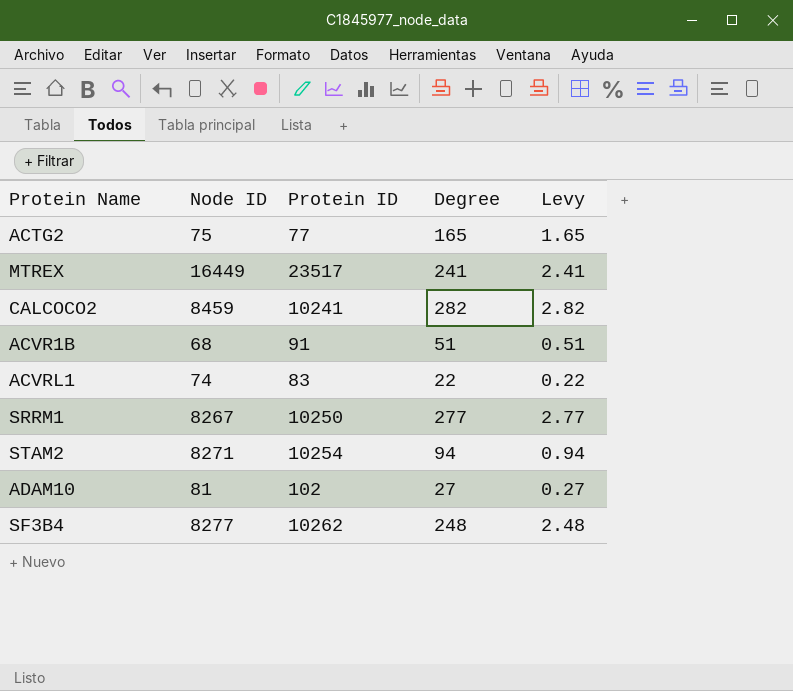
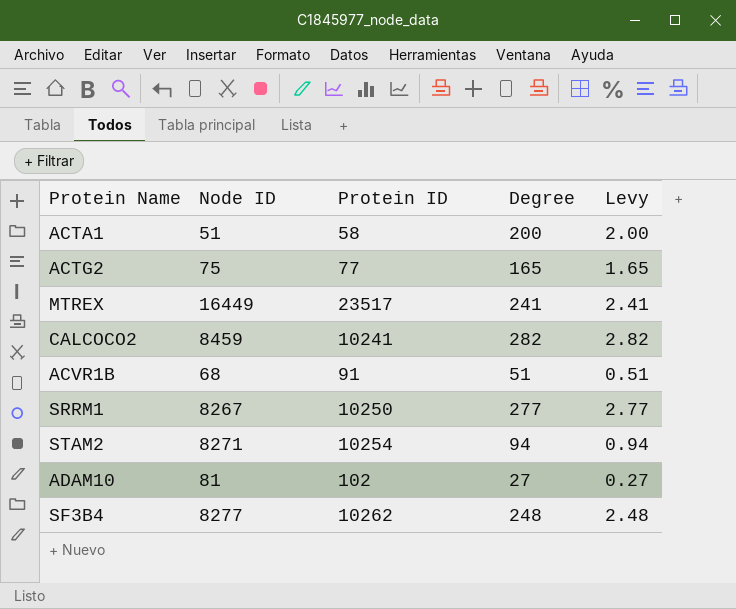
row ACVRL1: 74 | 83 | 22 | 0.22 -> none
row ACTA1: none -> 51 | 58 | 200 | 2.00

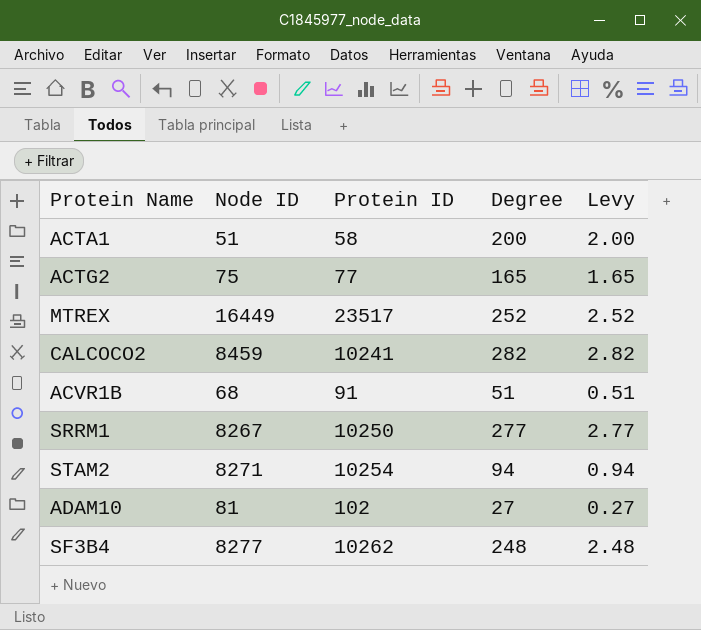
MTREX | Degree: 241 -> 252
MTREX | Levy: 2.41 -> 2.52

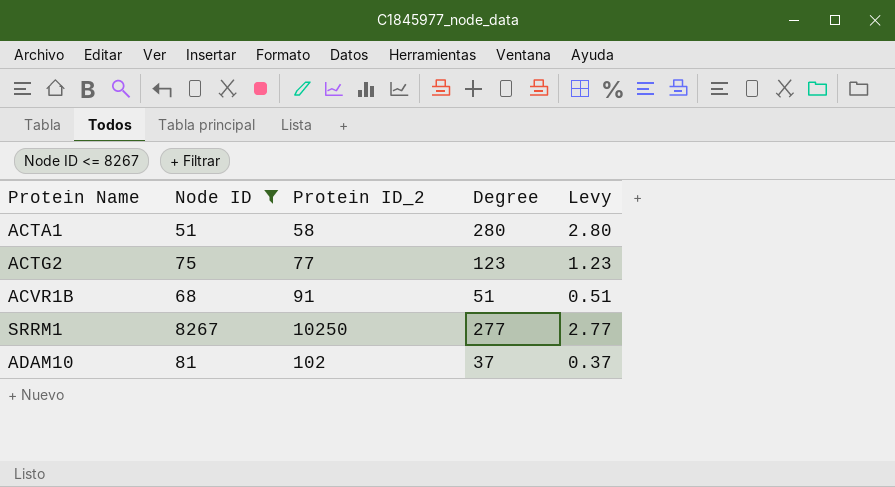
filter: none -> Node ID <= 8267
column name: Protein ID -> Protein ID_2
ACTA1 | Degree: 200 -> 280
ACTA1 | Levy: 2.00 -> 2.80
ACTG2 | Degree: 165 -> 123
ACTG2 | Levy: 1.65 -> 1.23
ADAM10 | Degree: 27 -> 37
ADAM10 | Levy: 0.27 -> 0.37

